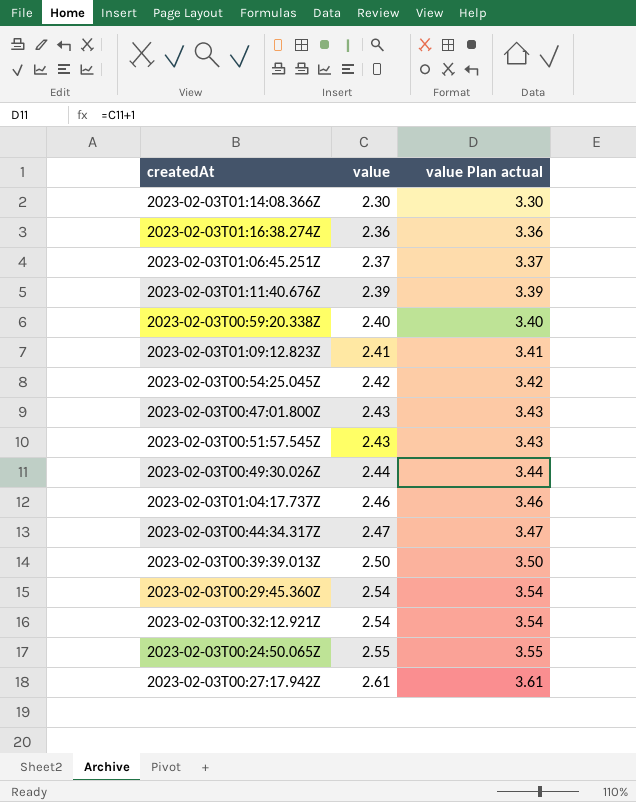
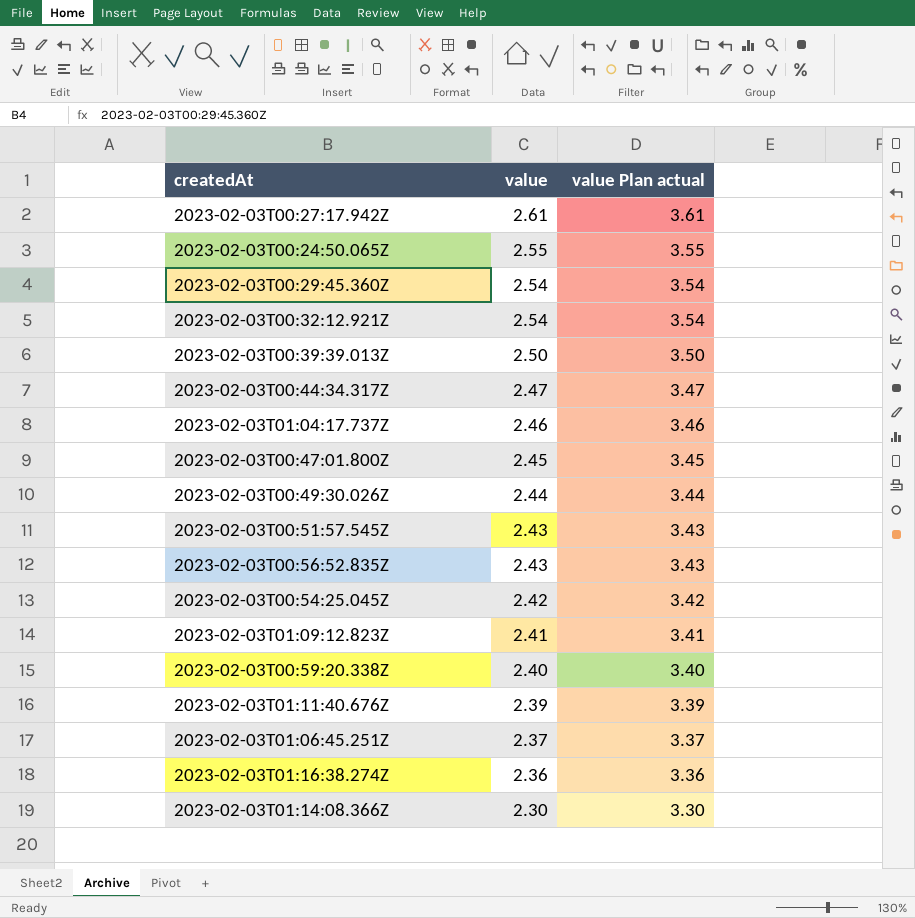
row order: value ascending -> value descending
2023-02-03T00:47:01.800Z | value: 2.43 -> 2.45
2023-02-03T00:47:01.800Z | value Plan actual: 3.43 -> 3.45
row 2023-02-03T00:56:52.835Z: none -> 2.43 | 3.43

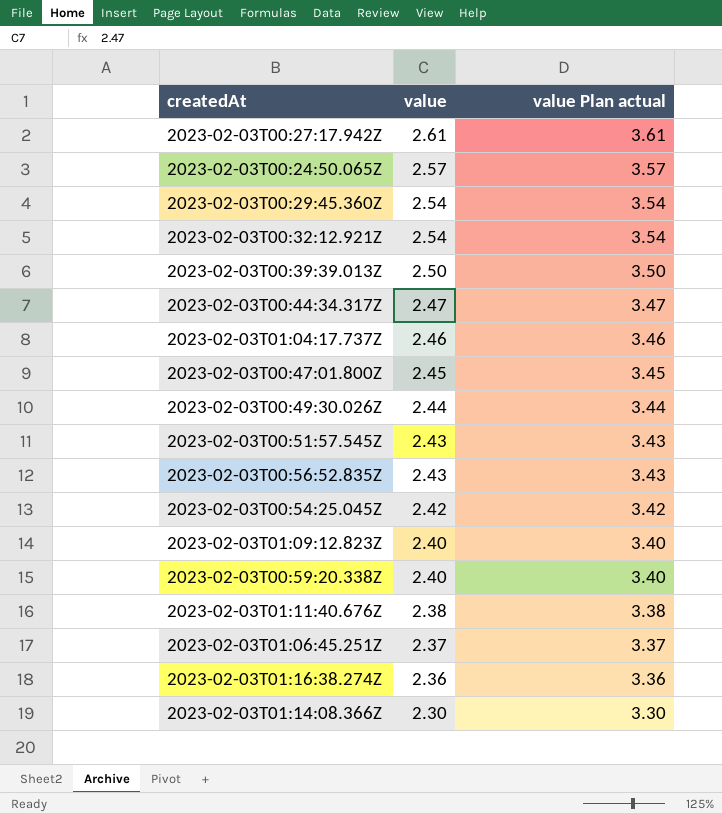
2023-02-03T00:24:50.065Z | value: 2.55 -> 2.57
2023-02-03T00:24:50.065Z | value Plan actual: 3.55 -> 3.57
2023-02-03T01:09:12.823Z | value: 2.41 -> 2.40
2023-02-03T01:09:12.823Z | value Plan actual: 3.41 -> 3.40
2023-02-03T01:11:40.676Z | value: 2.39 -> 2.38
2023-02-03T01:11:40.676Z | value Plan actual: 3.39 -> 3.38

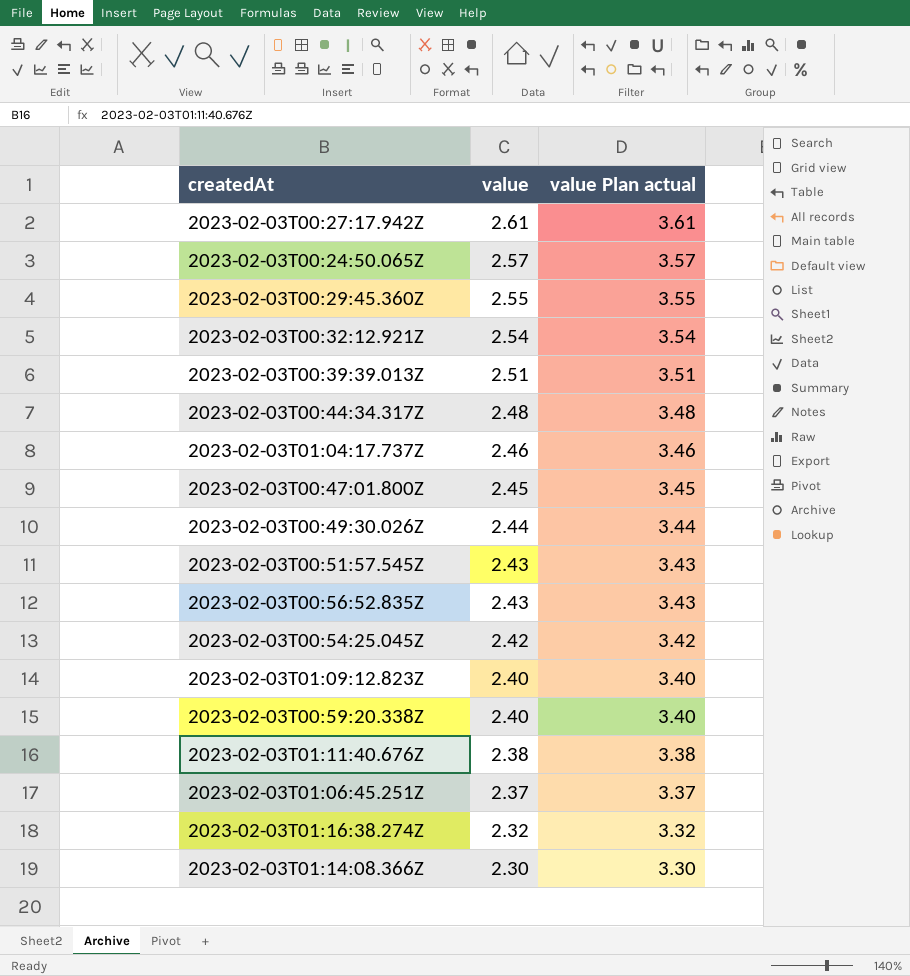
2023-02-03T00:29:45.360Z | value: 2.54 -> 2.55
2023-02-03T00:29:45.360Z | value Plan actual: 3.54 -> 3.55
2023-02-03T00:39:39.013Z | value: 2.50 -> 2.51
2023-02-03T00:39:39.013Z | value Plan actual: 3.50 -> 3.51
2023-02-03T00:44:34.317Z | value: 2.47 -> 2.48
2023-02-03T00:44:34.317Z | value Plan actual: 3.47 -> 3.48
2023-02-03T01:16:38.274Z | value: 2.36 -> 2.32
2023-02-03T01:16:38.274Z | value Plan actual: 3.36 -> 3.32

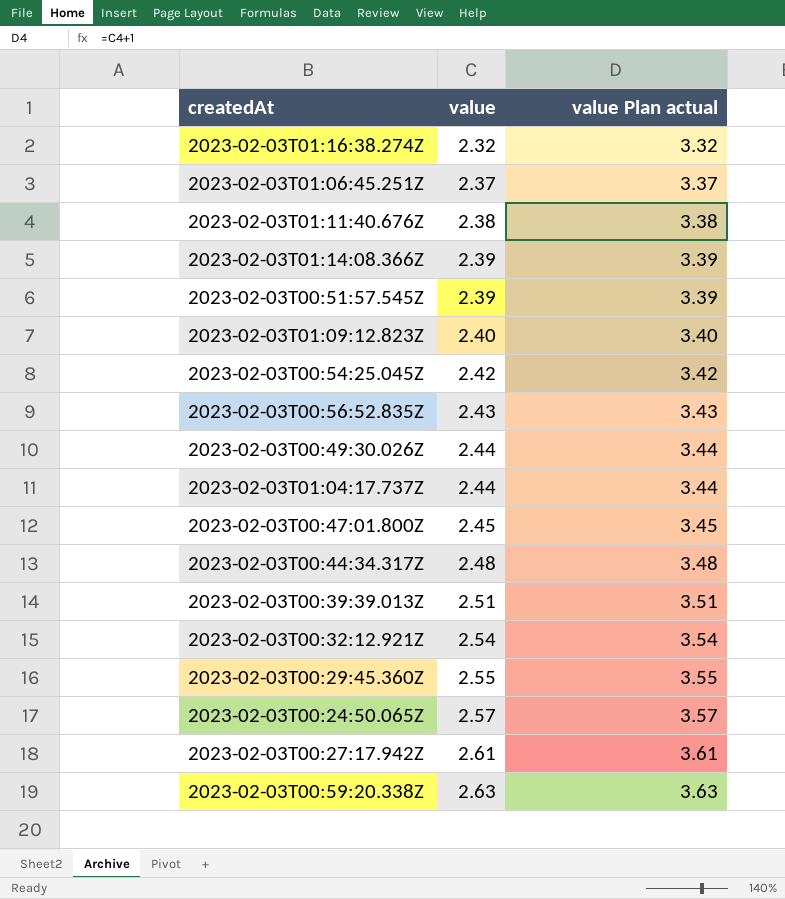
row order: value descending -> value ascending
2023-02-03T01:14:08.366Z | value: 2.30 -> 2.39
2023-02-03T01:14:08.366Z | value Plan actual: 3.30 -> 3.39
2023-02-03T00:51:57.545Z | value: 2.43 -> 2.39
2023-02-03T00:51:57.545Z | value Plan actual: 3.43 -> 3.39
2023-02-03T01:04:17.737Z | value: 2.46 -> 2.44
2023-02-03T01:04:17.737Z | value Plan actual: 3.46 -> 3.44
2023-02-03T00:59:20.338Z | value: 2.40 -> 2.63
2023-02-03T00:59:20.338Z | value Plan actual: 3.40 -> 3.63

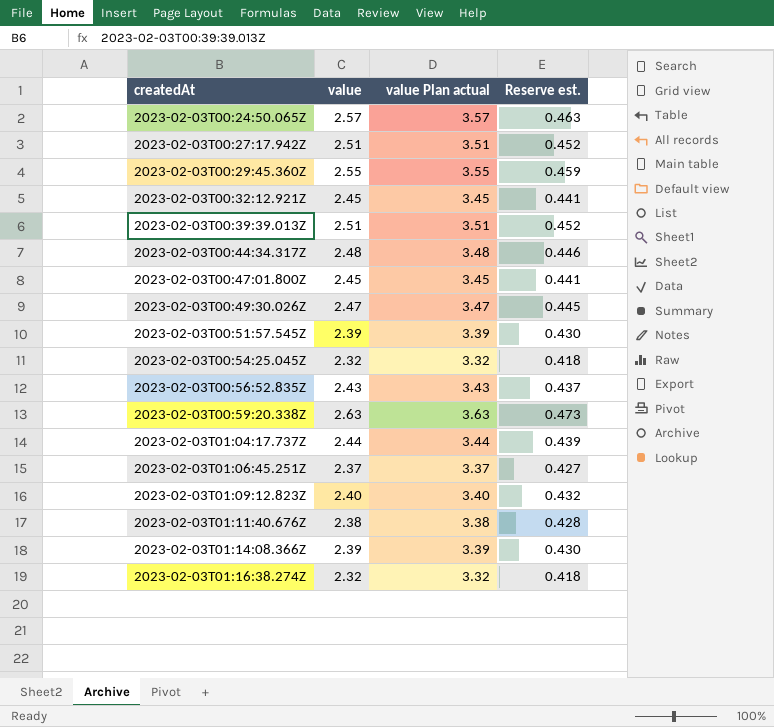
row order: value ascending -> createdAt ascending
column Reserve est. | formula: none -> [value] * 0.18
2023-02-03T00:27:17.942Z | value: 2.61 -> 2.51
2023-02-03T00:27:17.942Z | value Plan actual: 3.61 -> 3.51
2023-02-03T00:32:12.921Z | value: 2.54 -> 2.45
2023-02-03T00:32:12.921Z | value Plan actual: 3.54 -> 3.45
2023-02-03T00:49:30.026Z | value: 2.44 -> 2.47
2023-02-03T00:49:30.026Z | value Plan actual: 3.44 -> 3.47
2023-02-03T00:54:25.045Z | value: 2.42 -> 2.32
2023-02-03T00:54:25.045Z | value Plan actual: 3.42 -> 3.32

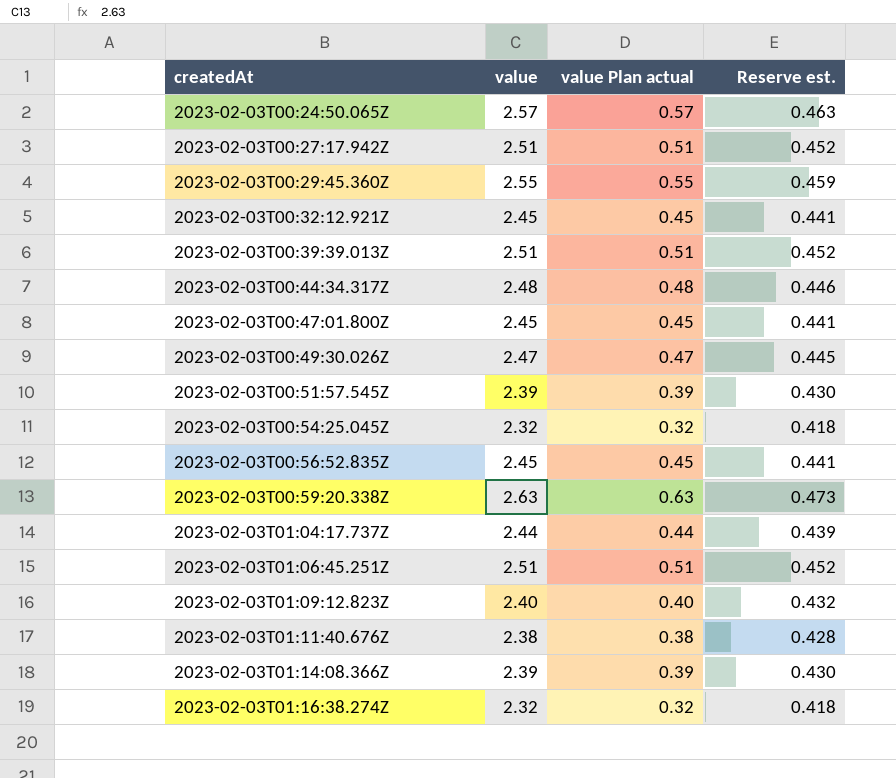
column value Plan actual | formula: [value] + 1 -> [value] - 2
2023-02-03T00:56:52.835Z | value: 2.43 -> 2.45
2023-02-03T00:56:52.835Z | Reserve est.: 0.437 -> 0.441
2023-02-03T01:06:45.251Z | value: 2.37 -> 2.51
2023-02-03T01:06:45.251Z | Reserve est.: 0.427 -> 0.452

